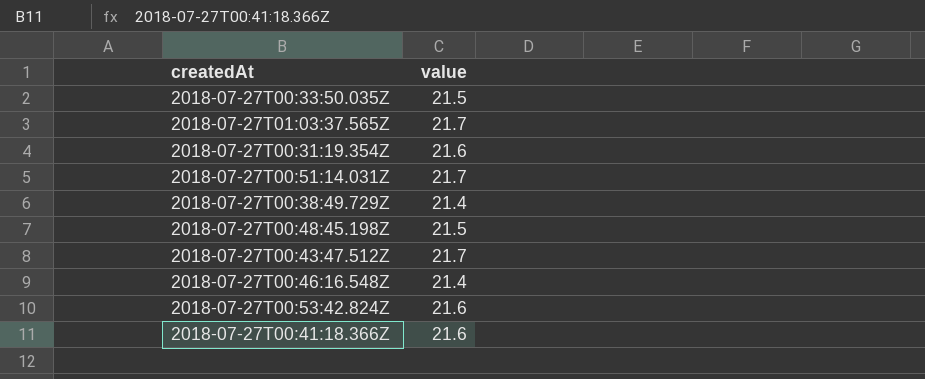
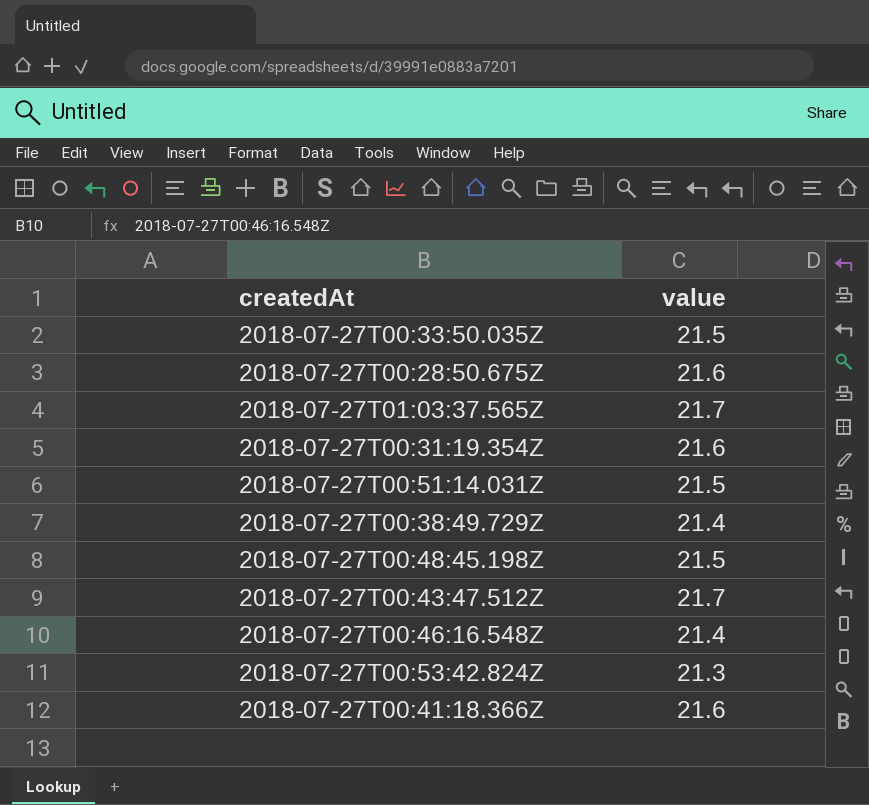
row 2018-07-27T00:28:50.675Z: none -> 21.6
2018-07-27T00:51:14.031Z | value: 21.7 -> 21.5
2018-07-27T00:53:42.824Z | value: 21.6 -> 21.3

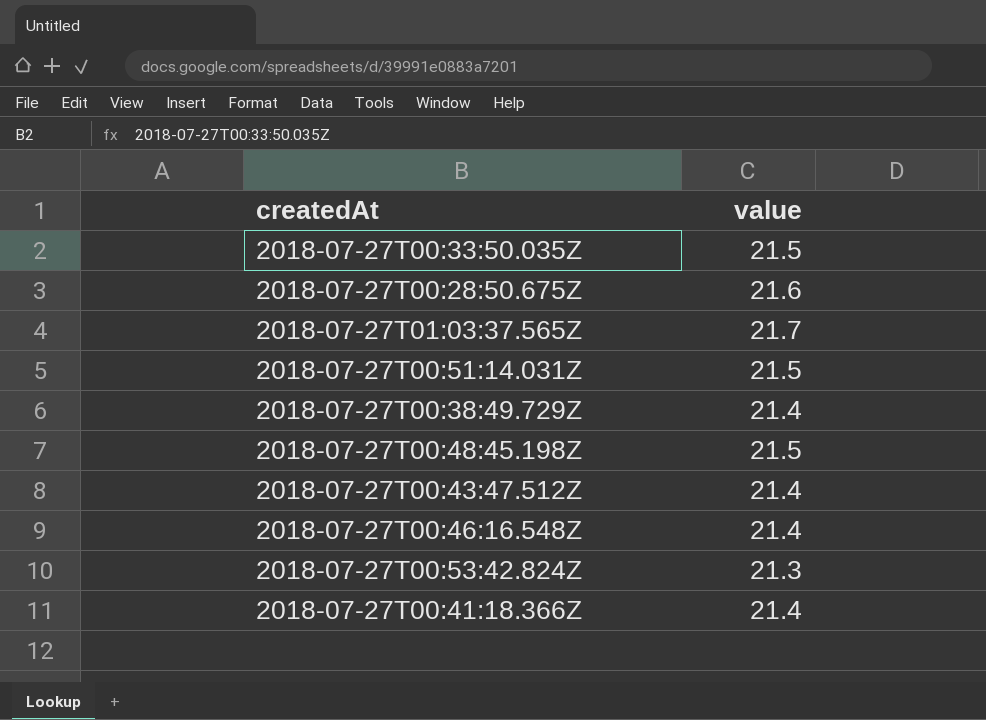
row 2018-07-27T00:31:19.354Z: 21.6 -> none
2018-07-27T00:43:47.512Z | value: 21.7 -> 21.4
2018-07-27T00:41:18.366Z | value: 21.6 -> 21.4

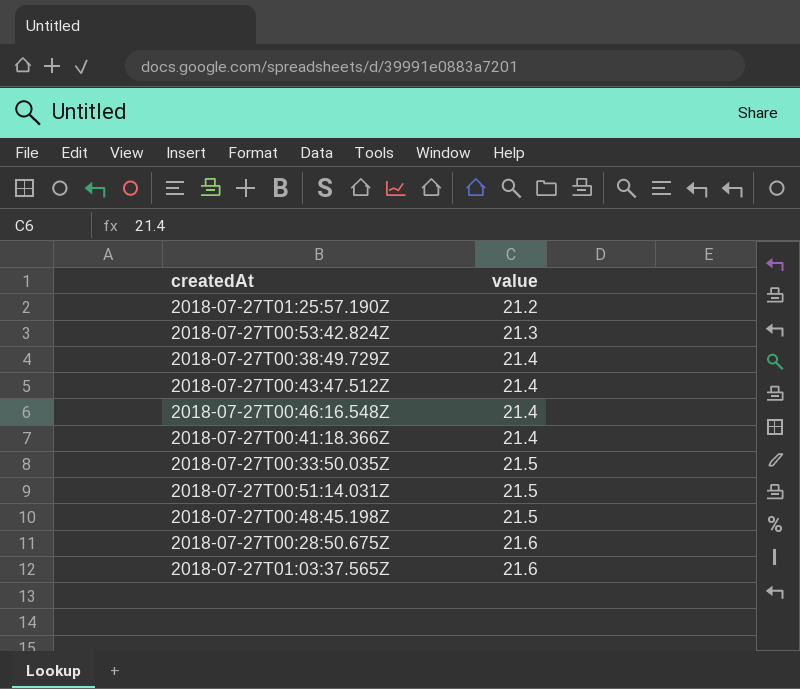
row order: none -> value ascending
row 2018-07-27T01:25:57.190Z: none -> 21.2
2018-07-27T01:03:37.565Z | value: 21.7 -> 21.6

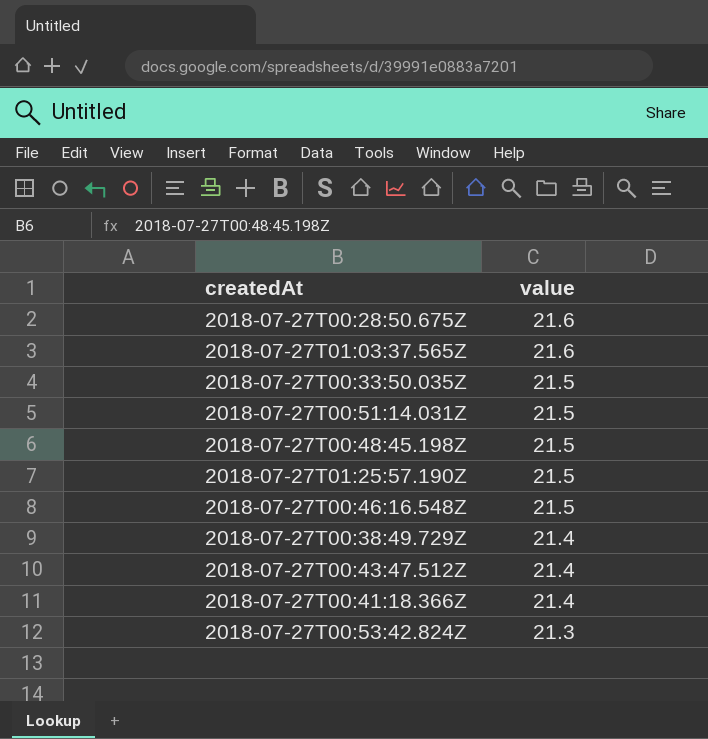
row order: value ascending -> value descending
2018-07-27T01:25:57.190Z | value: 21.2 -> 21.5
2018-07-27T00:46:16.548Z | value: 21.4 -> 21.5

